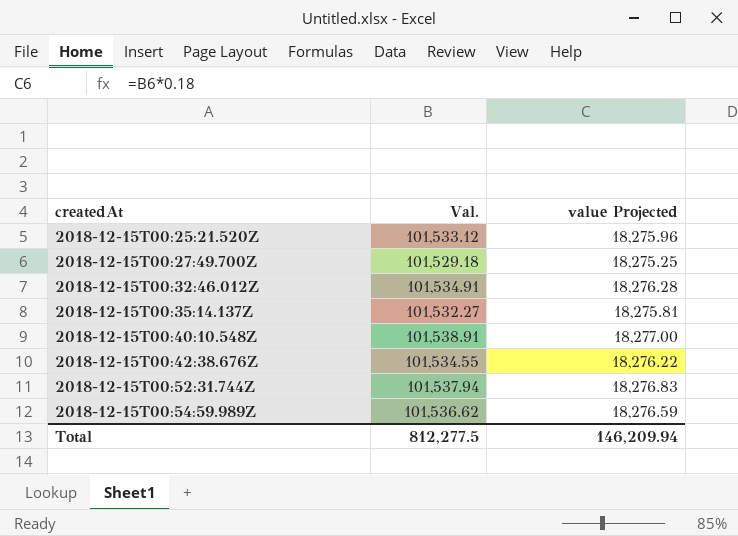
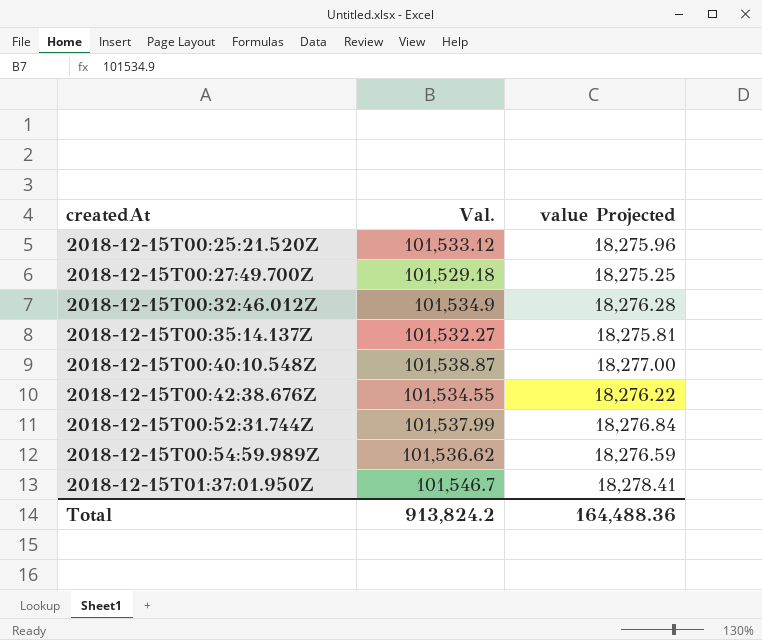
2018-12-15T00:32:46.012Z | Val.: 101,534.91 -> 101,534.9
2018-12-15T00:40:10.548Z | Val.: 101,538.91 -> 101,538.87
2018-12-15T00:52:31.744Z | Val.: 101,537.94 -> 101,537.99
2018-12-15T00:52:31.744Z | value Projected: 18,276.83 -> 18,276.84
row 2018-12-15T01:37:01.950Z: none -> 101,546.7 | 18,278.41
Total | Val.: 812,277.5 -> 913,824.2
Total | value Projected: 146,209.94 -> 164,488.36

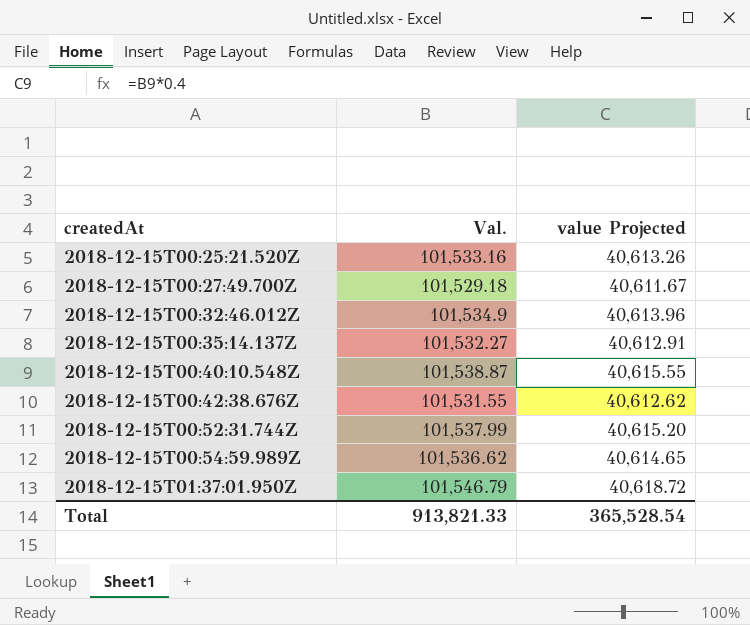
column value Projected | formula: [Val.] * 0.18 -> [Val.] * 0.4
2018-12-15T00:25:21.520Z | Val.: 101,533.12 -> 101,533.16
2018-12-15T00:42:38.676Z | Val.: 101,534.55 -> 101,531.55
2018-12-15T01:37:01.950Z | Val.: 101,546.7 -> 101,546.79
Total | Val.: 913,824.2 -> 913,821.33
Total | value Projected: 164,488.36 -> 365,528.54

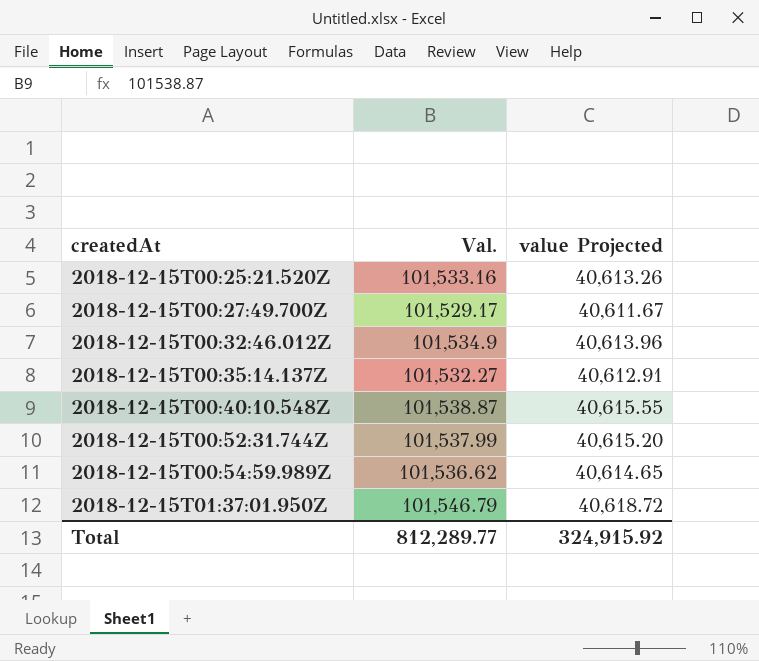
row 2018-12-15T00:42:38.676Z: 101,531.55 | 40,612.62 -> none
2018-12-15T00:27:49.700Z | Val.: 101,529.18 -> 101,529.17
Total | Val.: 913,821.33 -> 812,289.77
Total | value Projected: 365,528.54 -> 324,915.92

